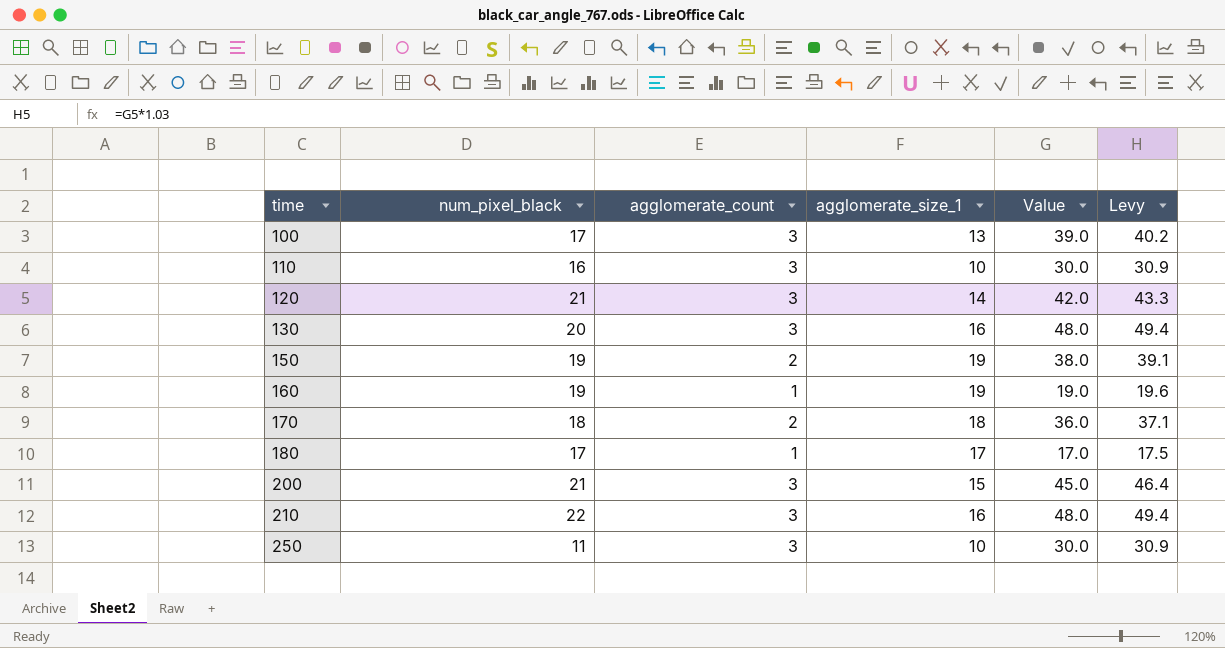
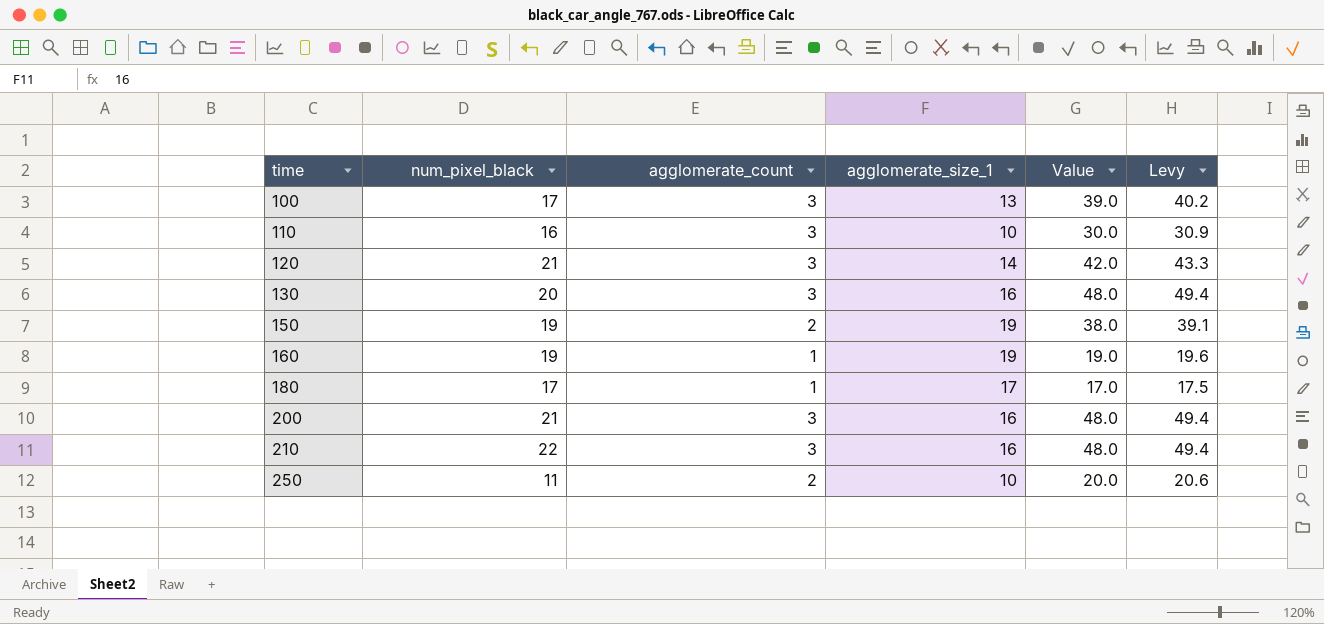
row 170: 18 | 2 | 18 | 36.0 | 37.1 -> none
200 | agglomerate_size_1: 15 -> 16
200 | Value: 45.0 -> 48.0
200 | Levy: 46.4 -> 49.4
250 | agglomerate_count: 3 -> 2
250 | Value: 30.0 -> 20.0
250 | Levy: 30.9 -> 20.6

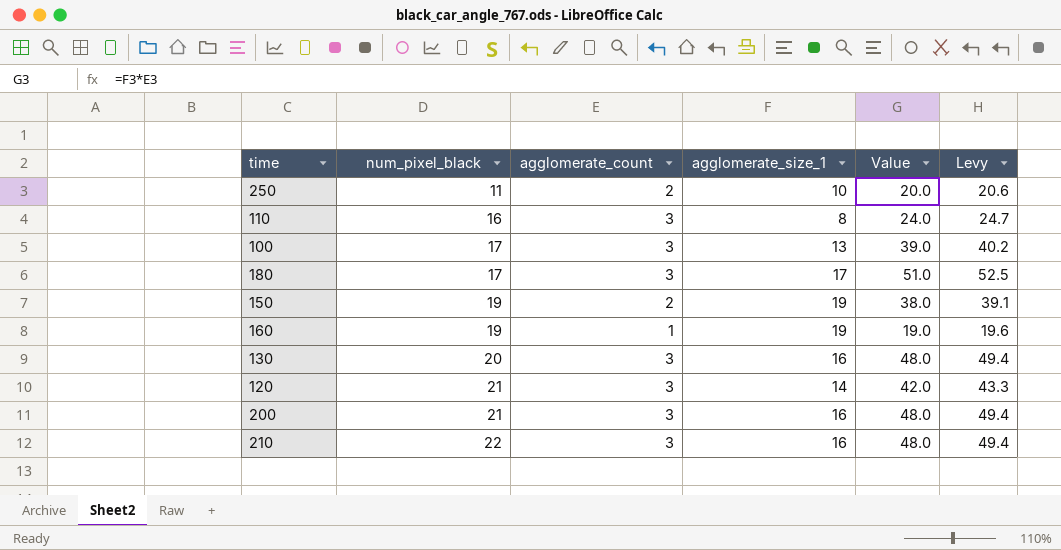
row order: time ascending -> num_pixel_black ascending
110 | agglomerate_size_1: 10 -> 8
110 | Value: 30.0 -> 24.0
110 | Levy: 30.9 -> 24.7
180 | agglomerate_count: 1 -> 3
180 | Value: 17.0 -> 51.0
180 | Levy: 17.5 -> 52.5

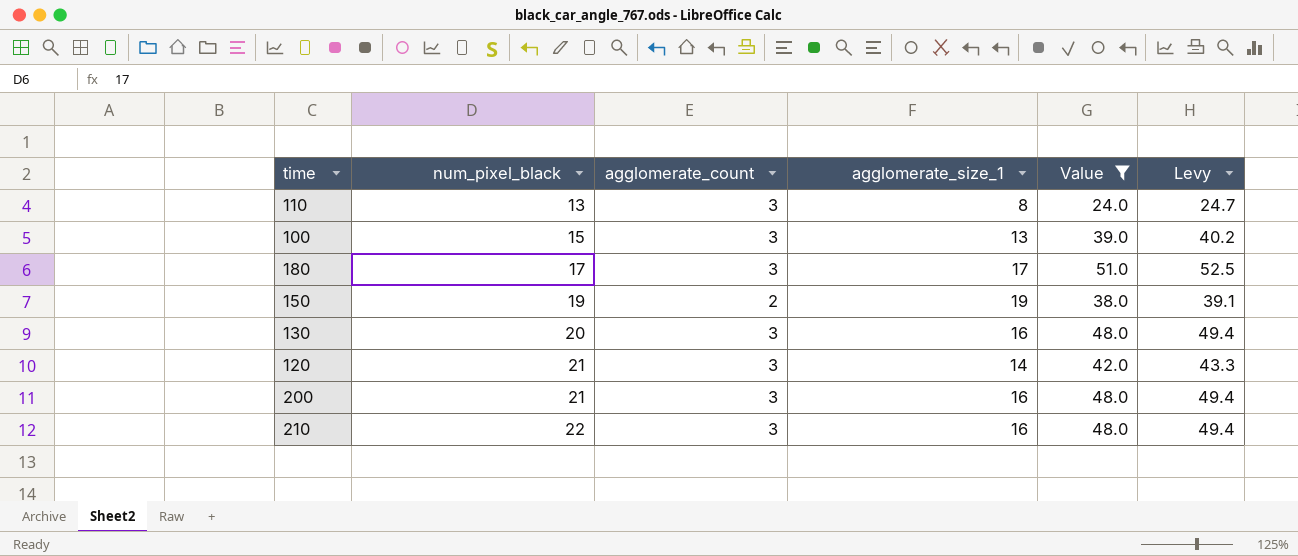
filter: none -> Value >= 24.0
110 | num_pixel_black: 16 -> 13
100 | num_pixel_black: 17 -> 15

